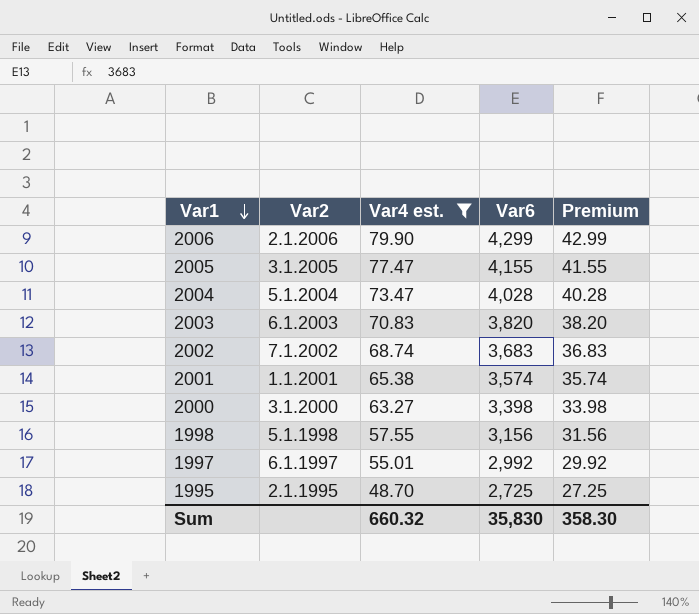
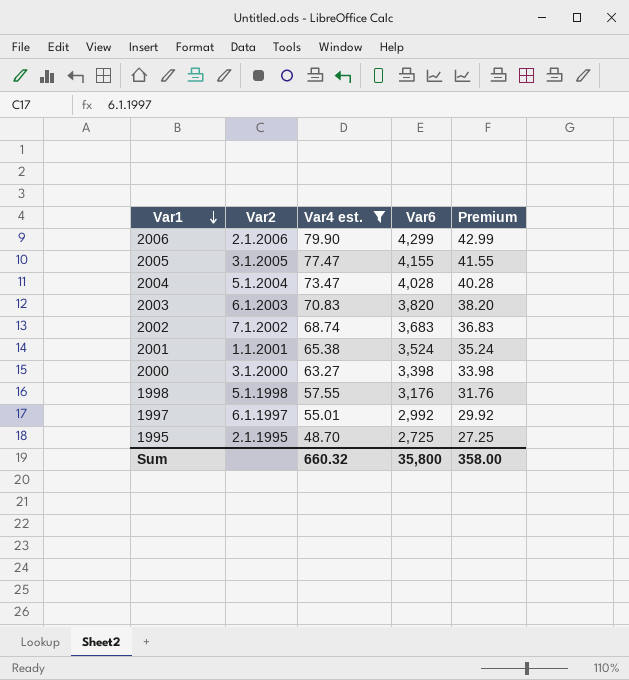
2001 | Var6: 3,574 -> 3,524
2001 | Premium: 35.74 -> 35.24
1998 | Var6: 3,156 -> 3,176
1998 | Premium: 31.56 -> 31.76
Sum | Var6: 35,830 -> 35,800
Sum | Premium: 358.30 -> 358.00

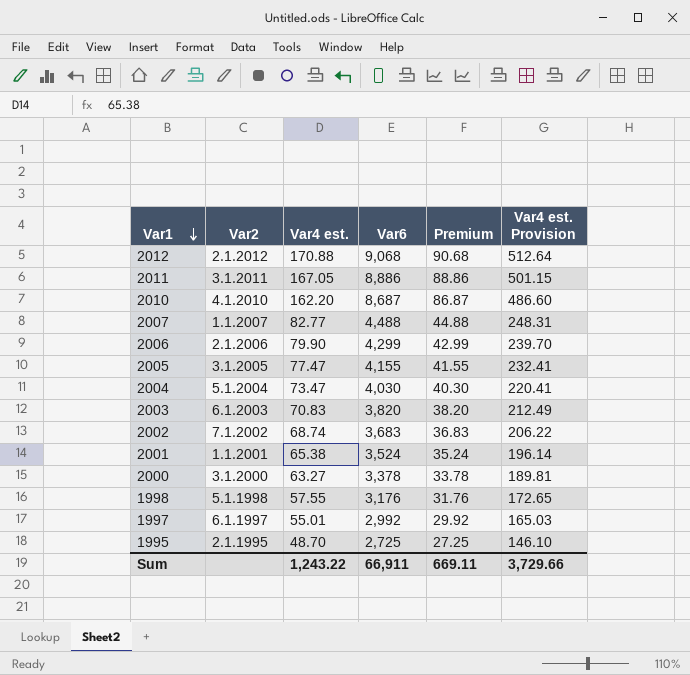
filter: Var4 est. <= 79.90 -> none
column Var4 est. Provision | formula: none -> [Var4 est.] * 3
2004 | Var6: 4,028 -> 4,030
2004 | Premium: 40.28 -> 40.30
2000 | Var6: 3,398 -> 3,378
2000 | Premium: 33.98 -> 33.78
Sum | Var4 est.: 660.32 -> 1,243.22
Sum | Var6: 35,800 -> 66,911
Sum | Premium: 358.00 -> 669.11

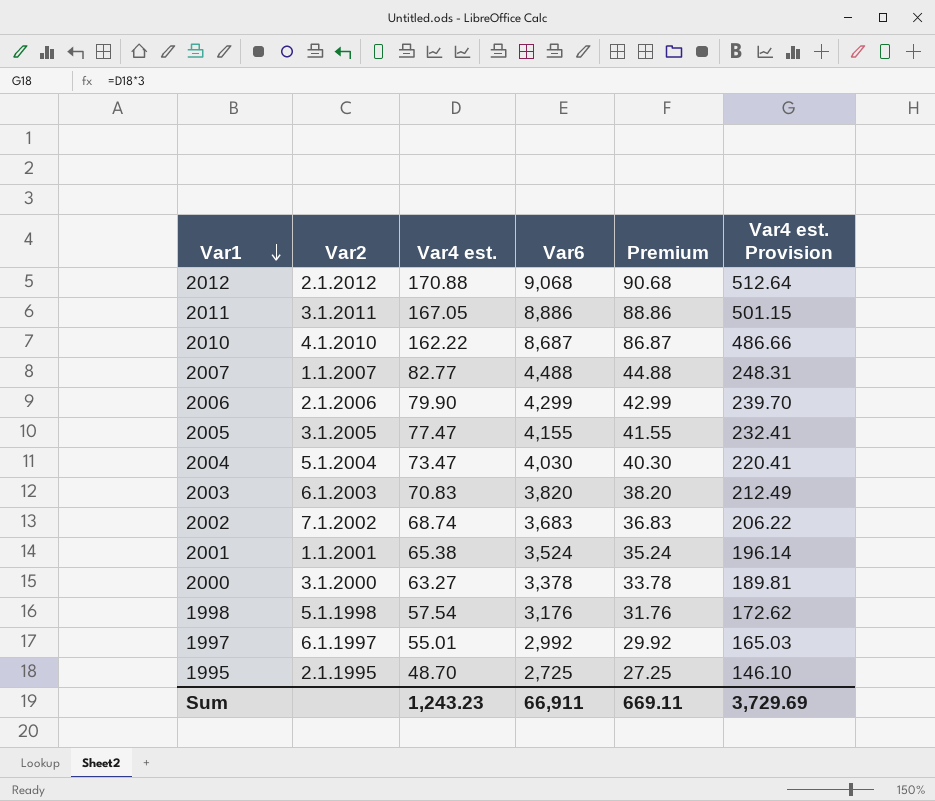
2010 | Var4 est.: 162.20 -> 162.22
2010 | Var4 est. Provision: 486.60 -> 486.66
1998 | Var4 est.: 57.55 -> 57.54
1998 | Var4 est. Provision: 172.65 -> 172.62
Sum | Var4 est.: 1,243.22 -> 1,243.23
Sum | Var4 est. Provision: 3,729.66 -> 3,729.69

